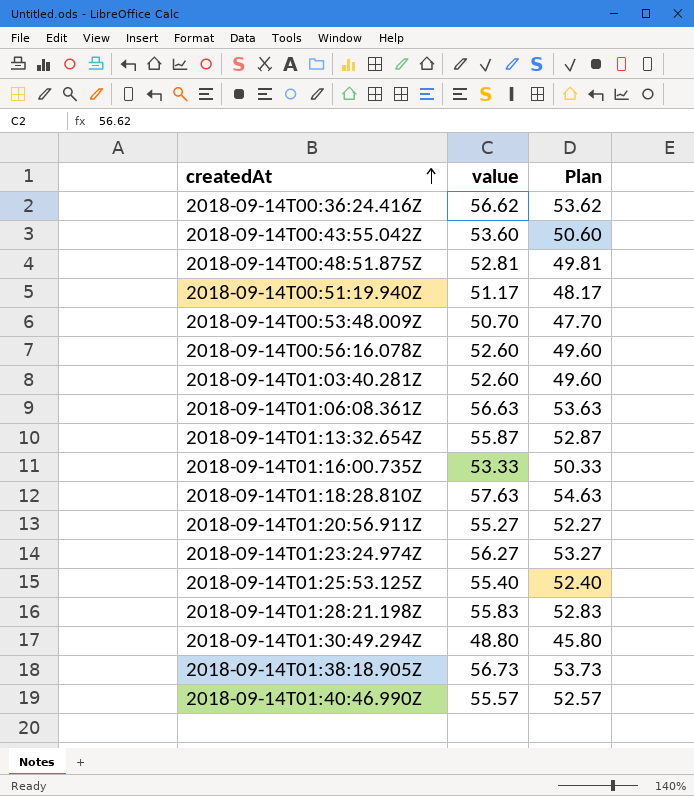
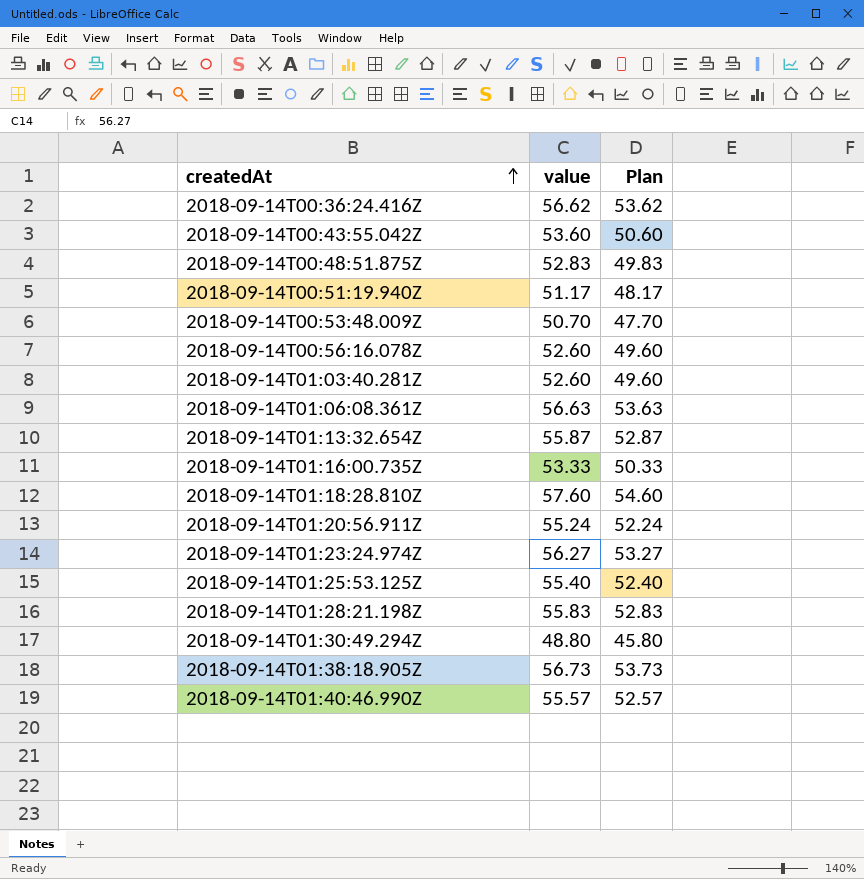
2018-09-14T00:48:51.875Z | value: 52.81 -> 52.83
2018-09-14T00:48:51.875Z | Plan: 49.81 -> 49.83
2018-09-14T01:18:28.810Z | value: 57.63 -> 57.60
2018-09-14T01:18:28.810Z | Plan: 54.63 -> 54.60
2018-09-14T01:20:56.911Z | value: 55.27 -> 55.24
2018-09-14T01:20:56.911Z | Plan: 52.27 -> 52.24

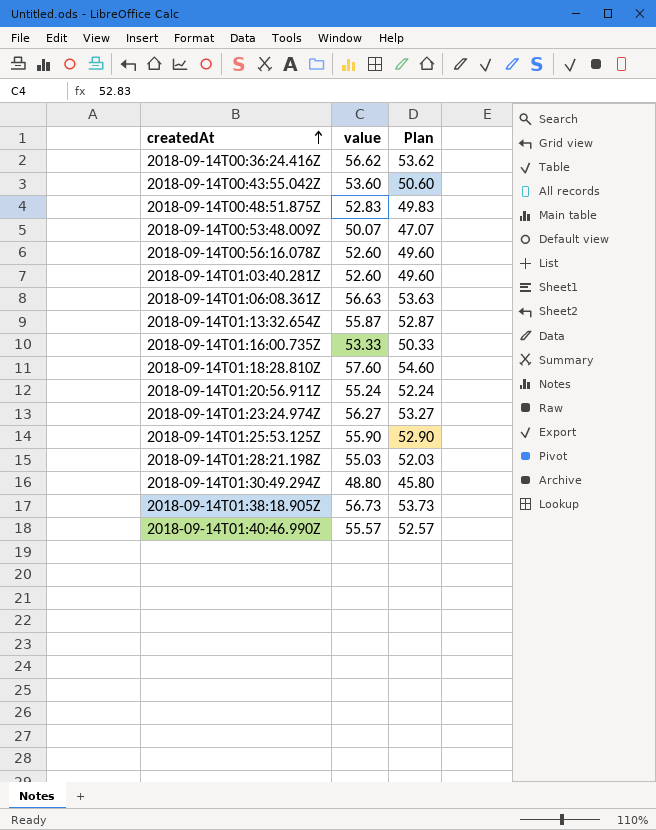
row 2018-09-14T00:51:19.940Z: 51.17 | 48.17 -> none
2018-09-14T00:53:48.009Z | value: 50.70 -> 50.07
2018-09-14T00:53:48.009Z | Plan: 47.70 -> 47.07
2018-09-14T01:25:53.125Z | value: 55.40 -> 55.90
2018-09-14T01:25:53.125Z | Plan: 52.40 -> 52.90
2018-09-14T01:28:21.198Z | value: 55.83 -> 55.03
2018-09-14T01:28:21.198Z | Plan: 52.83 -> 52.03

